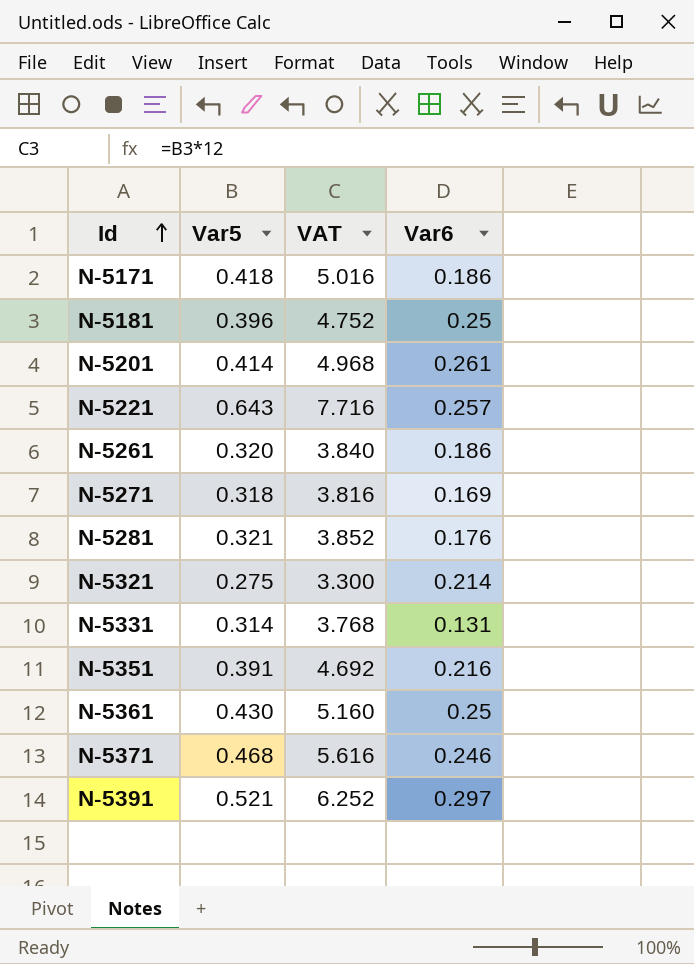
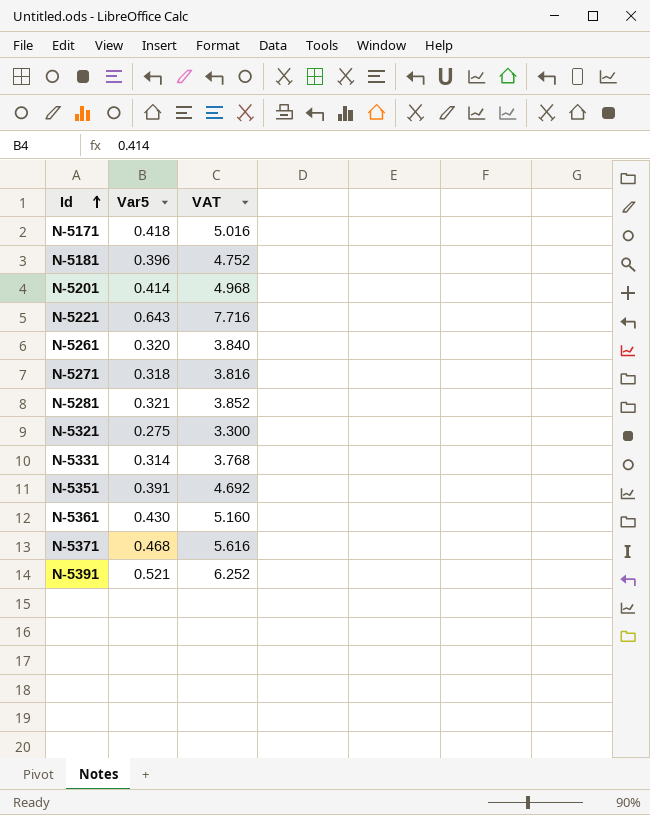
column Var6 | position: 4 -> none

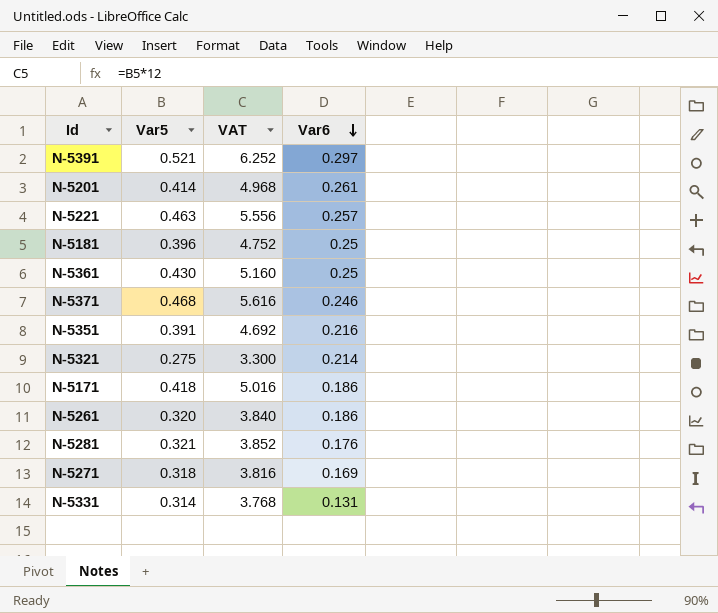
row order: Id ascending -> Var6 descending
column Var6 | position: none -> 4
N-5221 | Var5: 0.643 -> 0.463
N-5221 | VAT: 7.716 -> 5.556

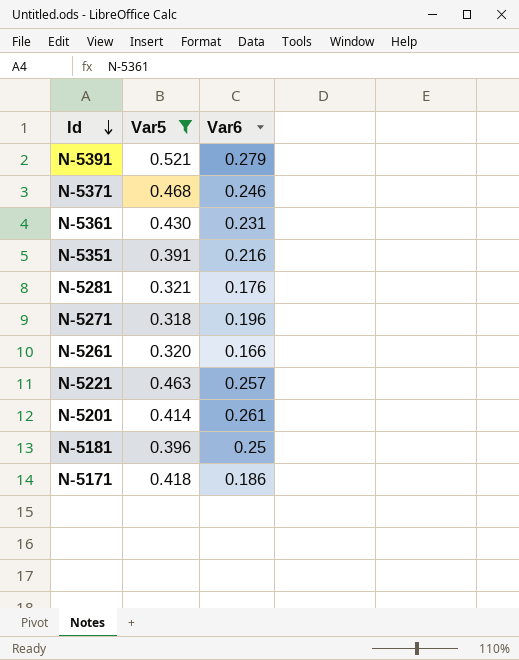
filter: none -> Var5 >= 0.318
row order: Var6 descending -> Id descending
column VAT | formula: [Var5] * 12 -> none
N-5391 | Var6: 0.297 -> 0.279
N-5361 | Var6: 0.25 -> 0.231
N-5271 | Var6: 0.169 -> 0.196
N-5261 | Var6: 0.186 -> 0.166

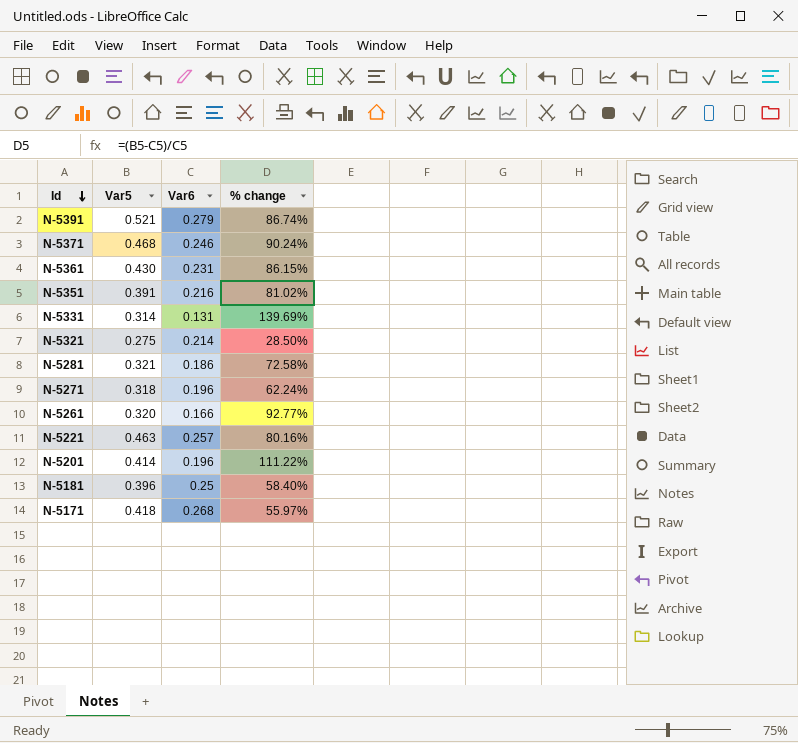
filter: Var5 >= 0.318 -> none
column % change | formula: none -> ([Var5] - [Var6]) / [Var6]
N-5281 | Var6: 0.176 -> 0.186
N-5201 | Var6: 0.261 -> 0.196
N-5171 | Var6: 0.186 -> 0.268

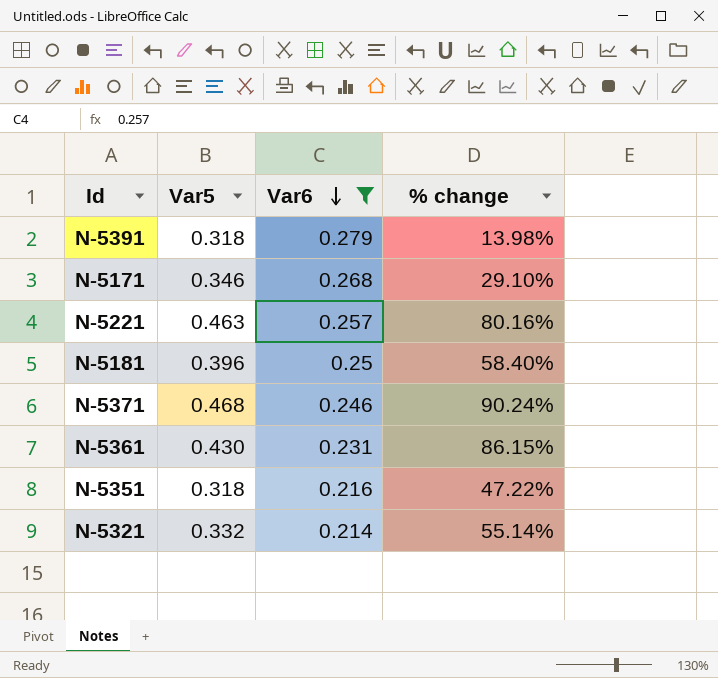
filter: none -> Var6 >= 0.214
row order: Id descending -> Var6 descending
N-5391 | Var5: 0.521 -> 0.318
N-5391 | % change: 86.74% -> 13.98%
N-5171 | Var5: 0.418 -> 0.346
N-5171 | % change: 55.97% -> 29.10%
N-5351 | Var5: 0.391 -> 0.318
N-5351 | % change: 81.02% -> 47.22%
N-5321 | Var5: 0.275 -> 0.332
N-5321 | % change: 28.50% -> 55.14%

